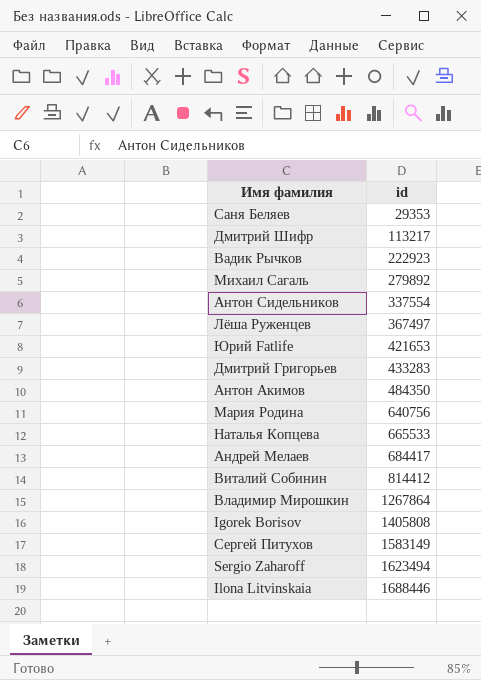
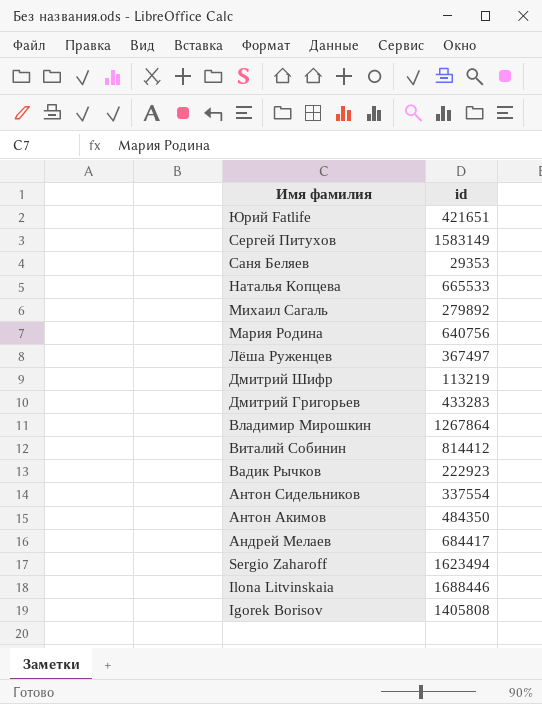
row order: id ascending -> Имя фамилия descending
Юрий Fatlife | id: 421653 -> 421651
Дмитрий Шифр | id: 113217 -> 113219

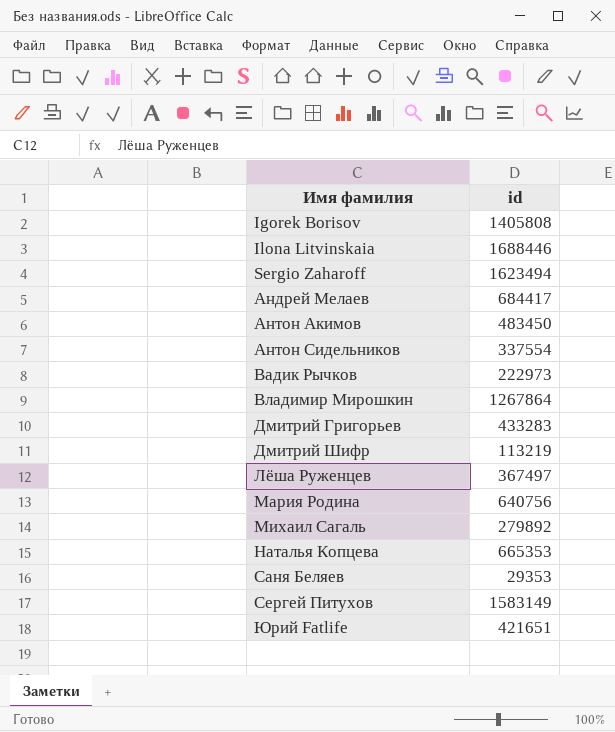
row order: Имя фамилия descending -> Имя фамилия ascending
row Виталий Собинин: 814412 -> none
Антон Акимов | id: 484350 -> 483450
Вадик Рычков | id: 222923 -> 222973
Наталья Копцева | id: 665533 -> 665353

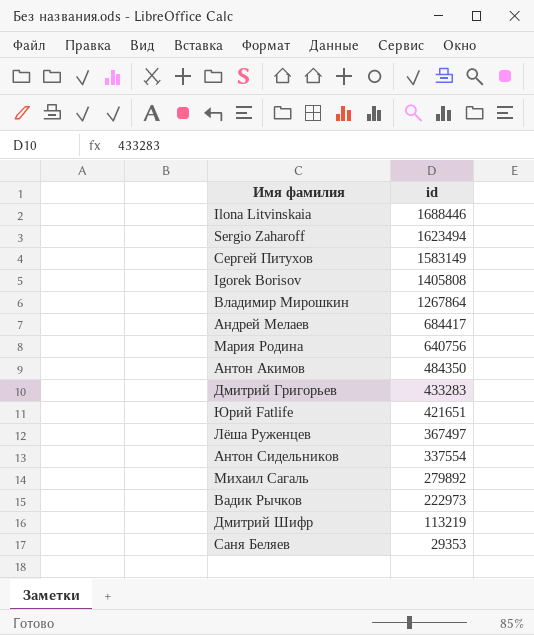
row order: Имя фамилия ascending -> id descending
row Наталья Копцева: 665353 -> none
Антон Акимов | id: 483450 -> 484350

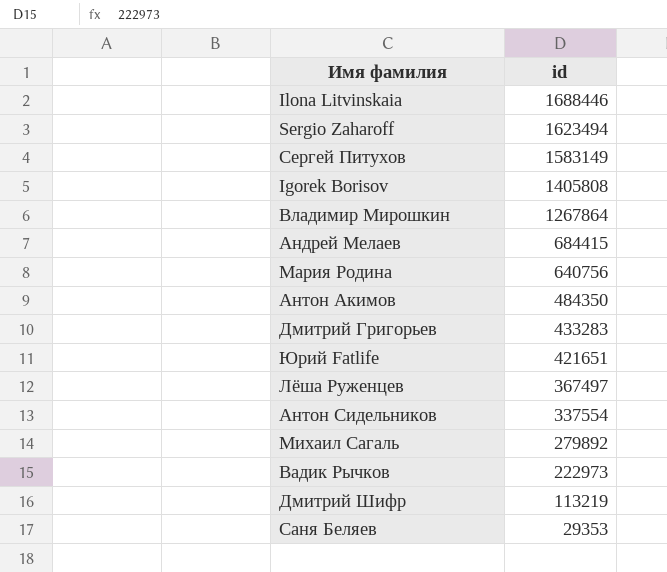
Андрей Мелаев | id: 684417 -> 684415

